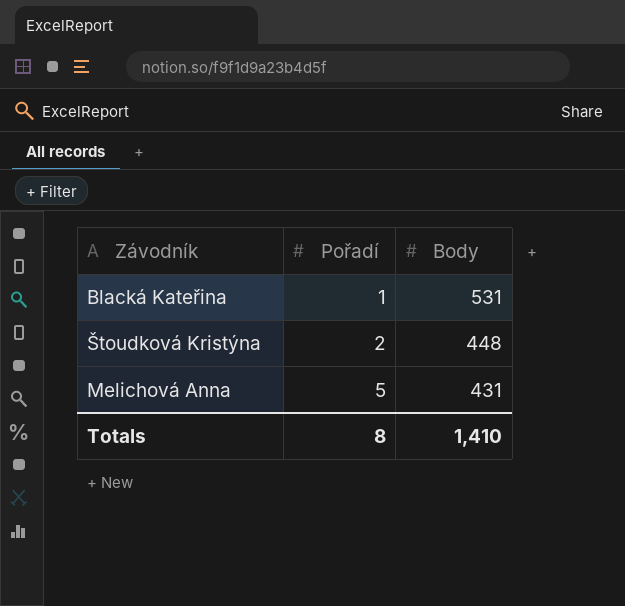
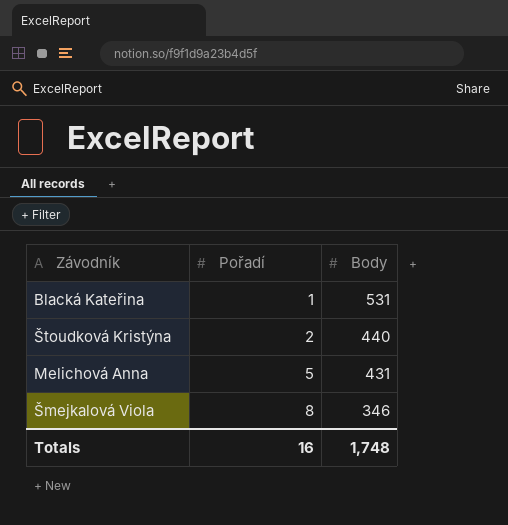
Štoudková Kristýna | Body: 448 -> 440
row Šmejkalová Viola: none -> 8 | 346
Totals | Pořadí: 8 -> 16
Totals | Body: 1,410 -> 1,748

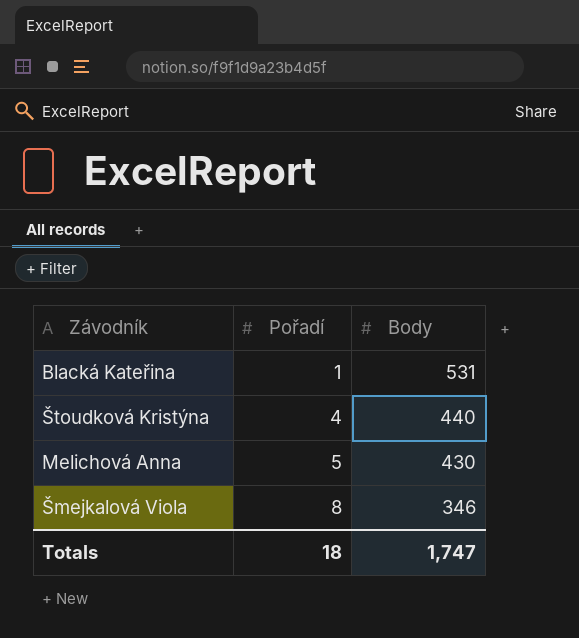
Štoudková Kristýna | Pořadí: 2 -> 4
Melichová Anna | Body: 431 -> 430
Totals | Pořadí: 16 -> 18
Totals | Body: 1,748 -> 1,747

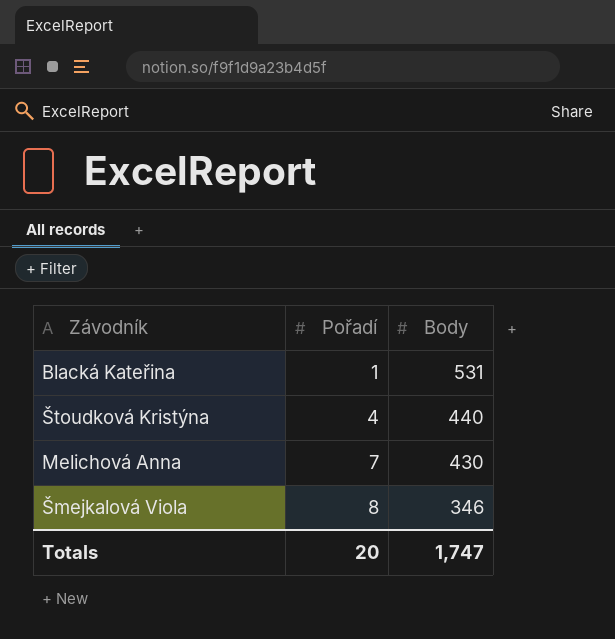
Melichová Anna | Pořadí: 5 -> 7
Totals | Pořadí: 18 -> 20

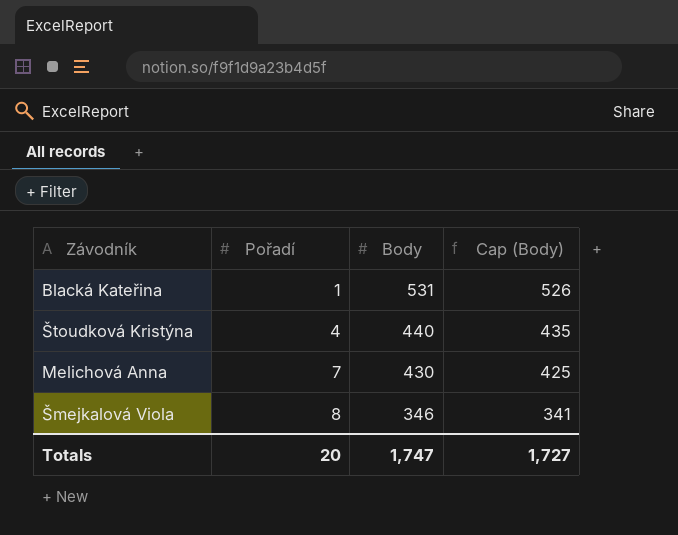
column Cap (Body) | formula: none -> [Body] - 5

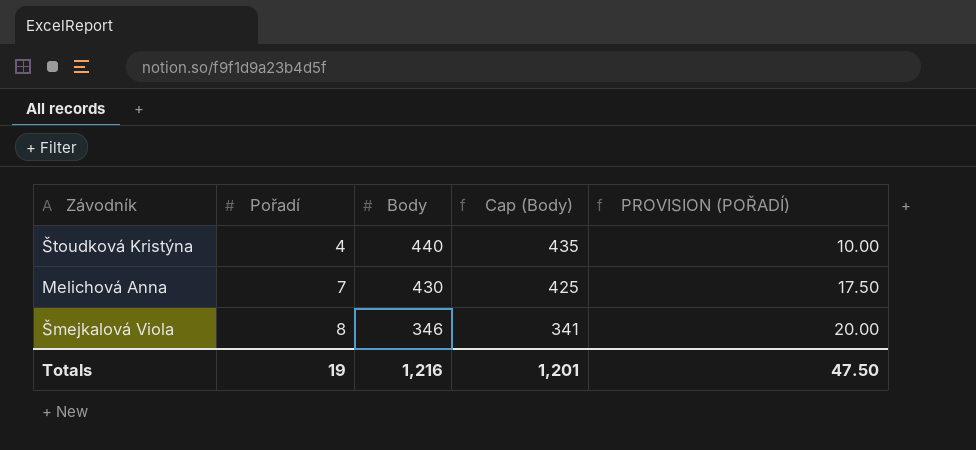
column PROVISION (POŘADÍ) | formula: none -> [Pořadí] * 2.5
row Blacká Kateřina: 1 | 531 | 526 -> none
Totals | Pořadí: 20 -> 19
Totals | Body: 1,747 -> 1,216
Totals | Cap (Body): 1,727 -> 1,201

